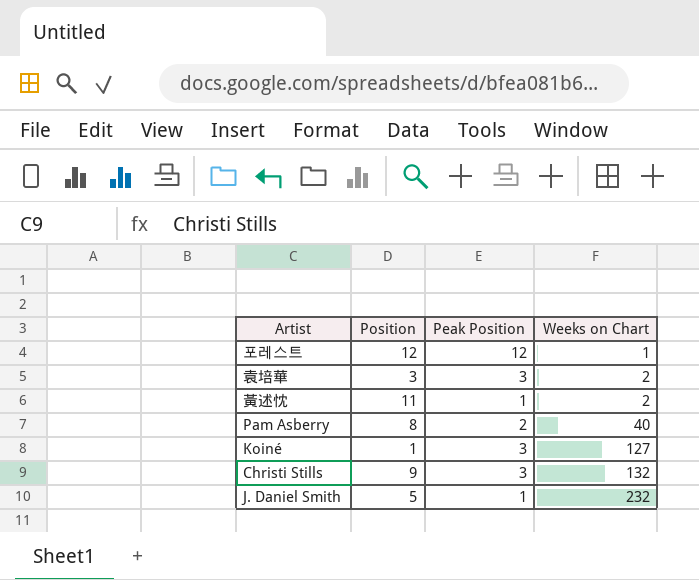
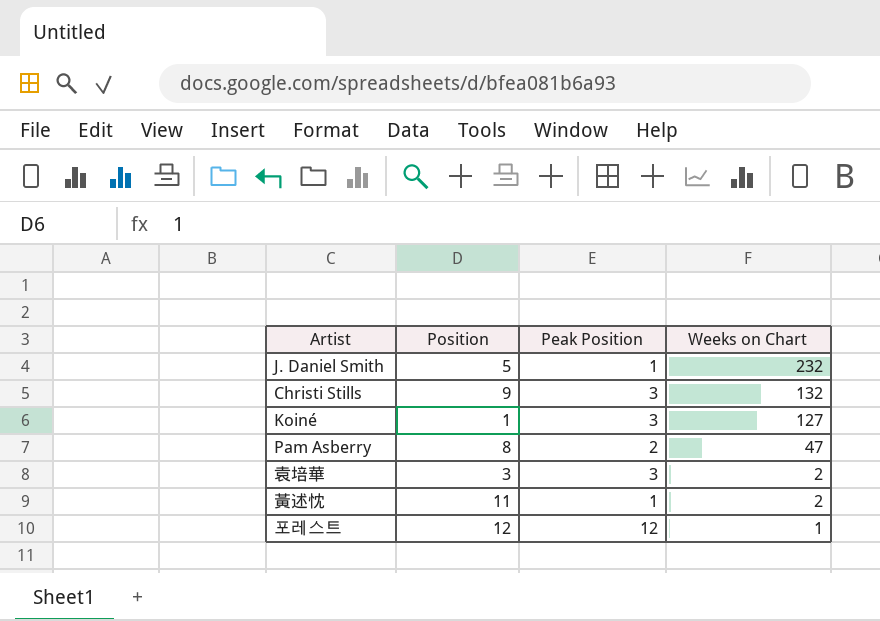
row order: Weeks on Chart ascending -> Weeks on Chart descending
Pam Asberry | Weeks on Chart: 40 -> 47

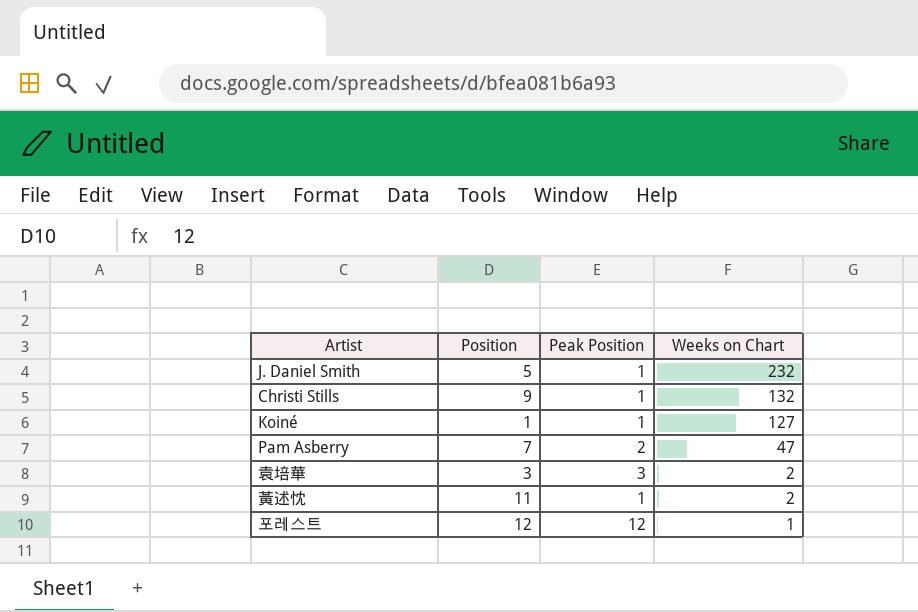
Christi Stills | Peak Position: 3 -> 1
Koiné | Peak Position: 3 -> 1
Pam Asberry | Position: 8 -> 7

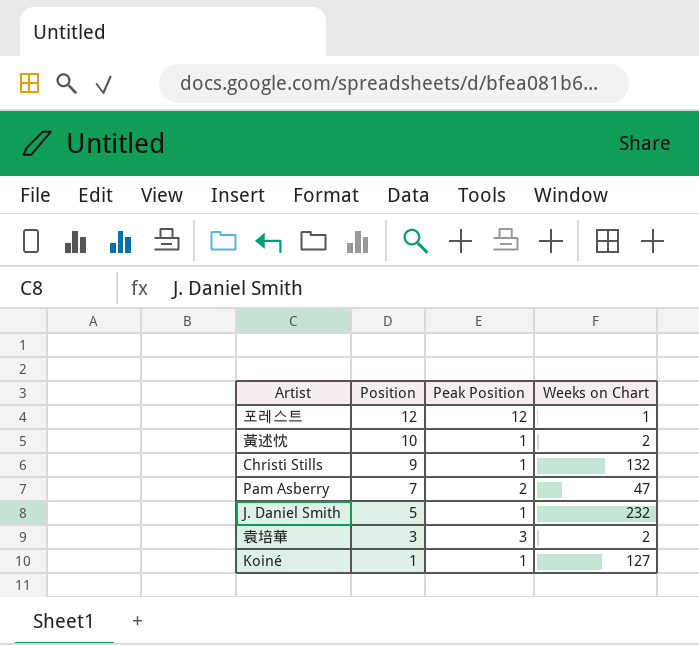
row order: Weeks on Chart descending -> Position descending
黃述忱 | Position: 11 -> 10

